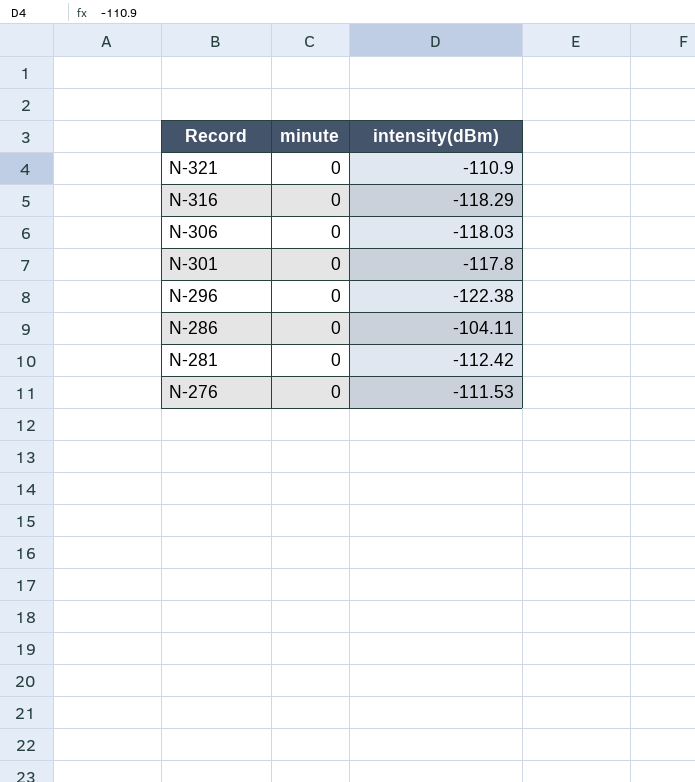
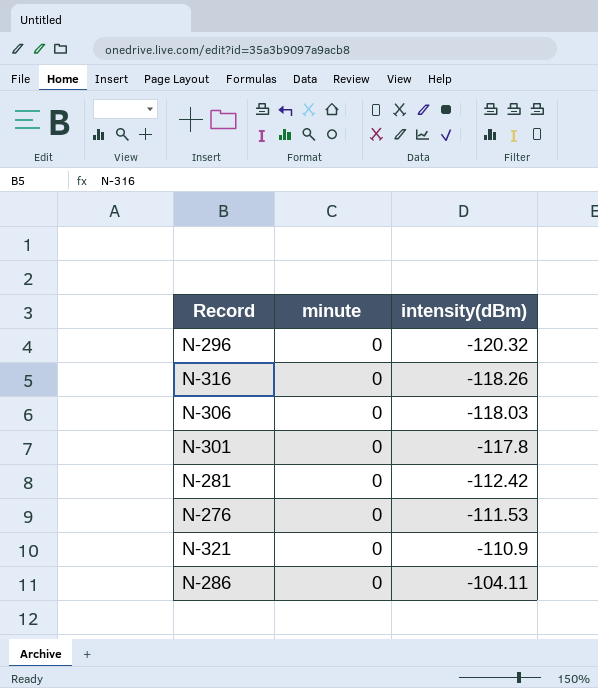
row order: Record descending -> intensity(dBm) ascending
N-296 | intensity(dBm): -122.38 -> -120.32
N-316 | intensity(dBm): -118.29 -> -118.26

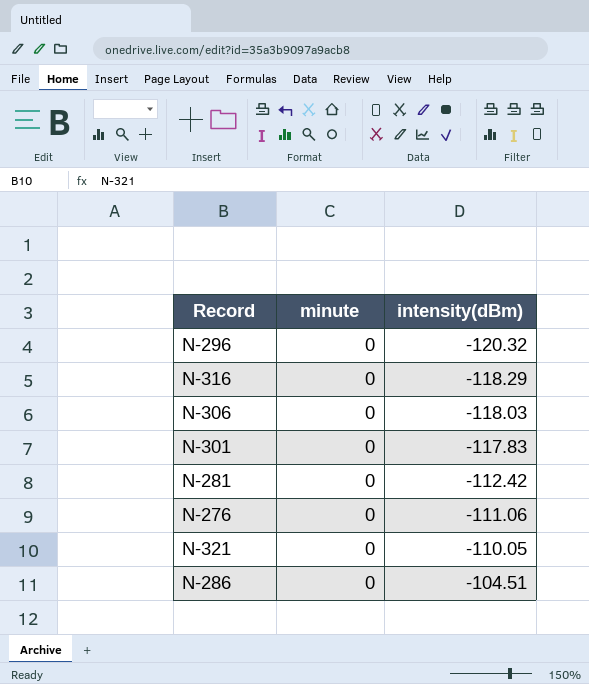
N-316 | intensity(dBm): -118.26 -> -118.29
N-301 | intensity(dBm): -117.8 -> -117.83
N-276 | intensity(dBm): -111.53 -> -111.06
N-321 | intensity(dBm): -110.9 -> -110.05
N-286 | intensity(dBm): -104.11 -> -104.51

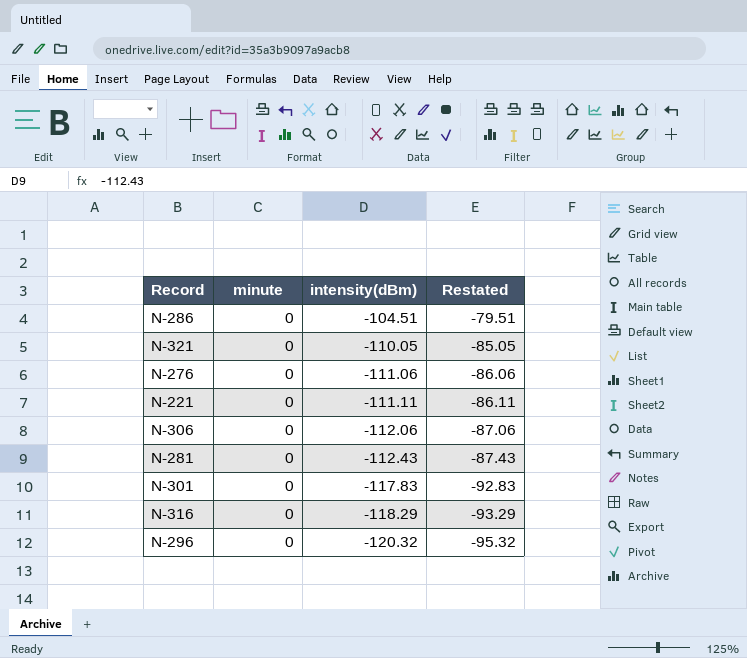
row order: intensity(dBm) ascending -> intensity(dBm) descending
column Restated | formula: none -> [intensity(dBm)] + 25
row N-221: none -> 0 | -111.11 | -86.11
N-306 | intensity(dBm): -118.03 -> -112.06
N-281 | intensity(dBm): -112.42 -> -112.43

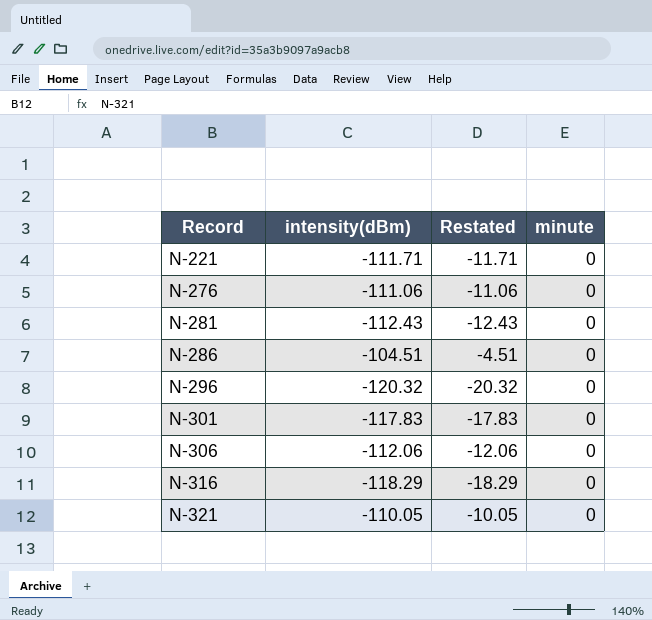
row order: intensity(dBm) descending -> Record ascending
column Restated | formula: [intensity(dBm)] + 25 -> [intensity(dBm)] + 100
column minute | position: 2 -> 4
N-221 | intensity(dBm): -111.11 -> -111.71

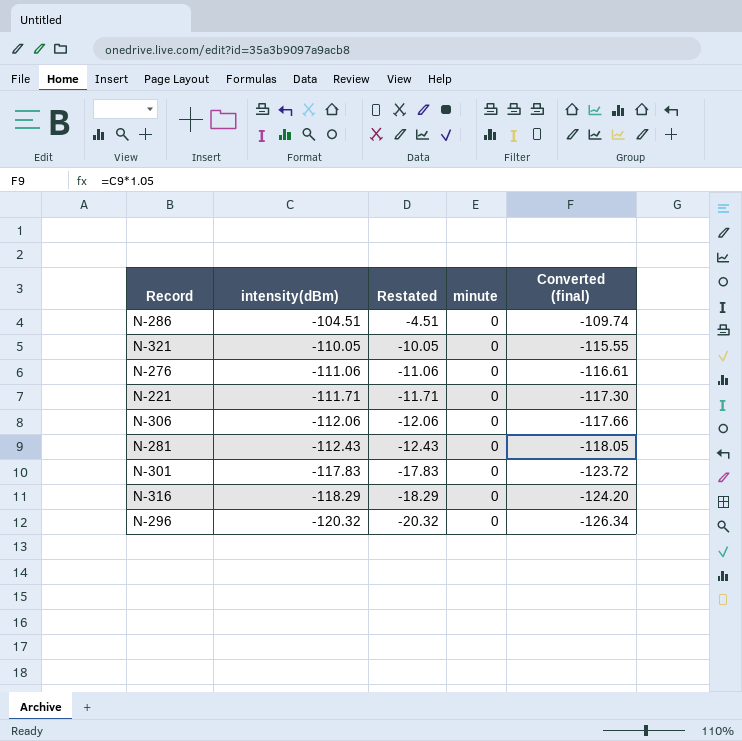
row order: Record ascending -> intensity(dBm) descending
column Converted (final) | formula: none -> [intensity(dBm)] * 1.05

